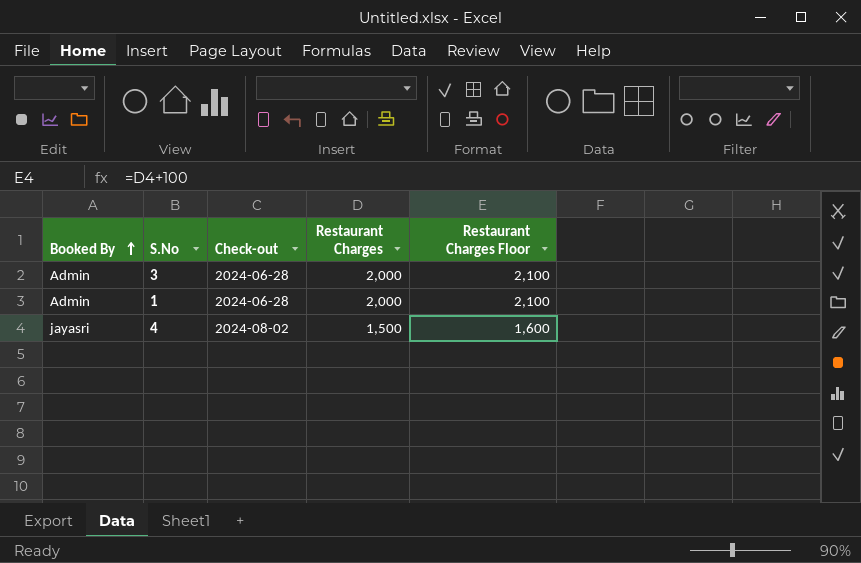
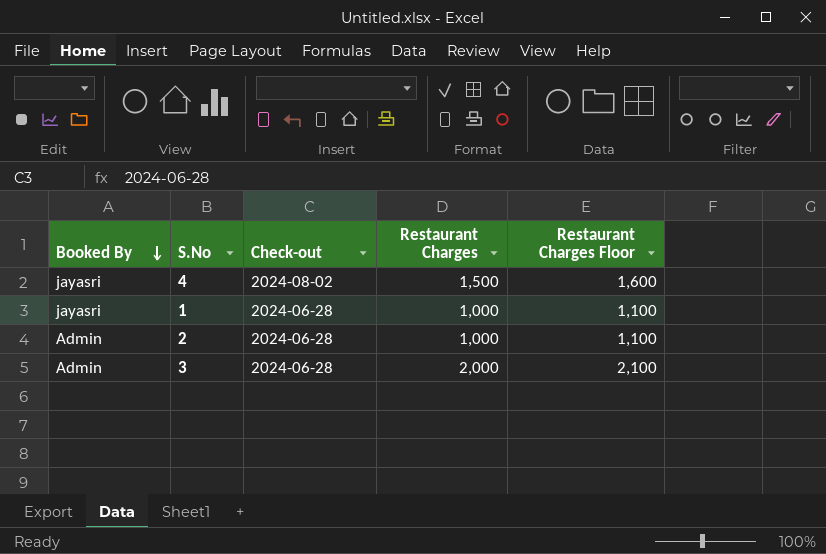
row order: Booked By ascending -> Booked By descending
1 | Booked By: Admin -> jayasri
1 | Restaurant Charges: 2,000 -> 1,000
1 | Restaurant Charges Floor: 2,100 -> 1,100
row 2: none -> Admin | 2024-06-28 | 1,000 | 1,100

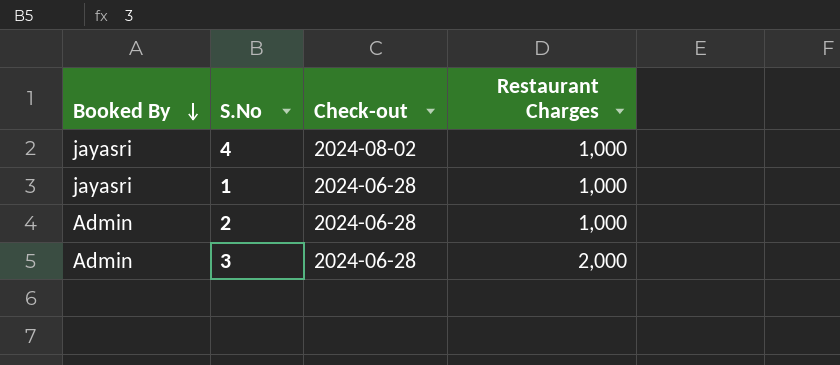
column Restaurant Charges Floor | formula: [Restaurant Charges] + 100 -> none
4 | Restaurant Charges: 1,500 -> 1,000

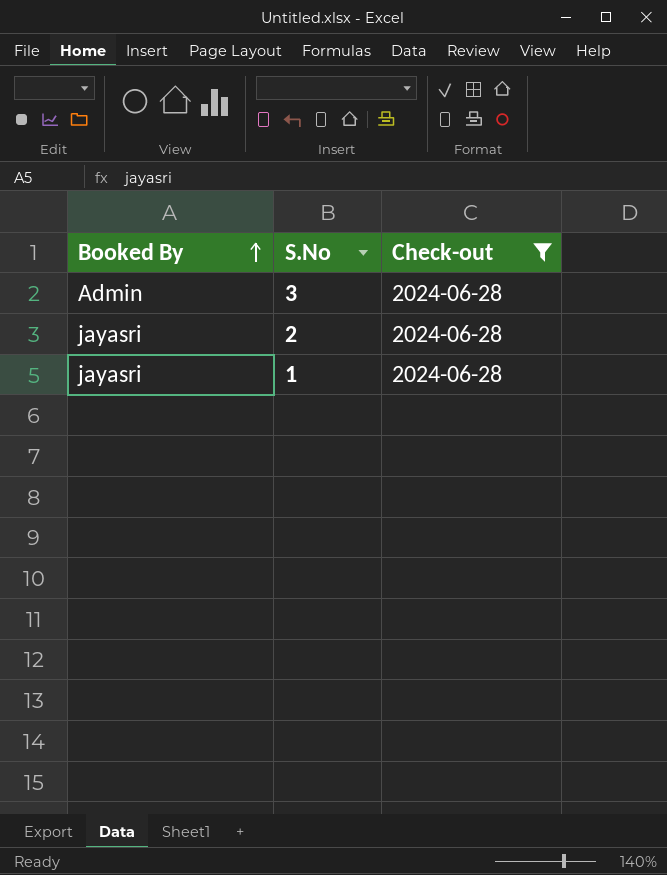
filter: none -> Check-out = 2024-06-28
row order: Booked By descending -> Booked By ascending
column Restaurant Charges | position: 4 -> none
2 | Booked By: Admin -> jayasri

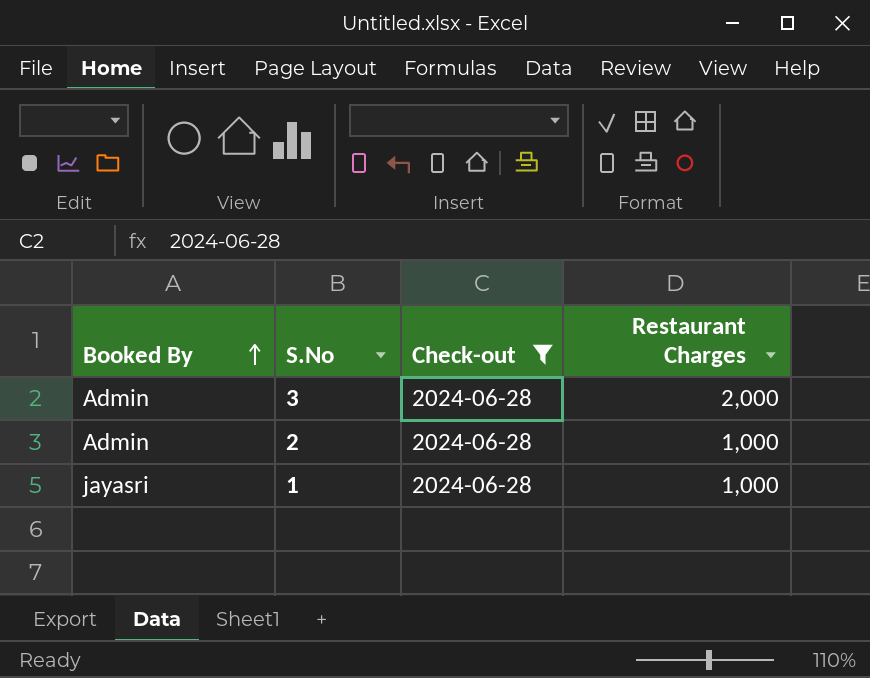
column Restaurant Charges | position: none -> 4
2 | Booked By: jayasri -> Admin

